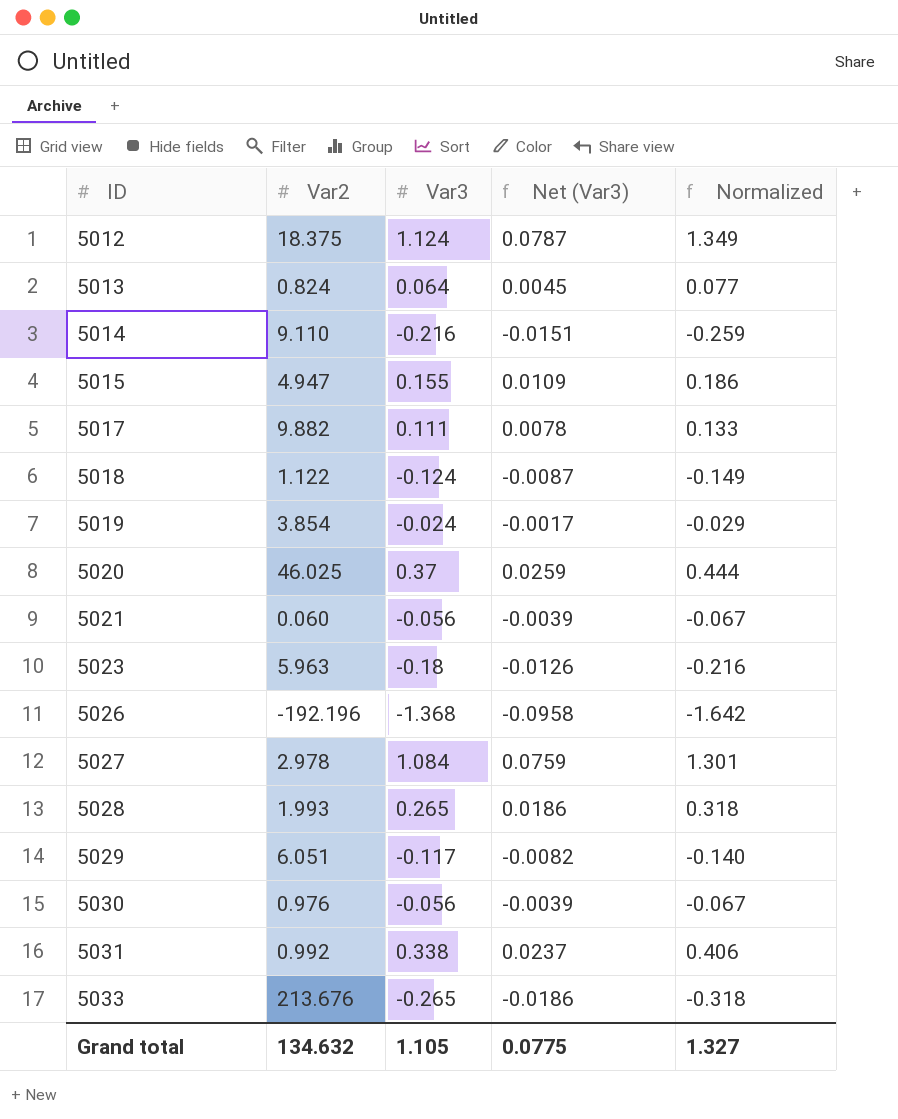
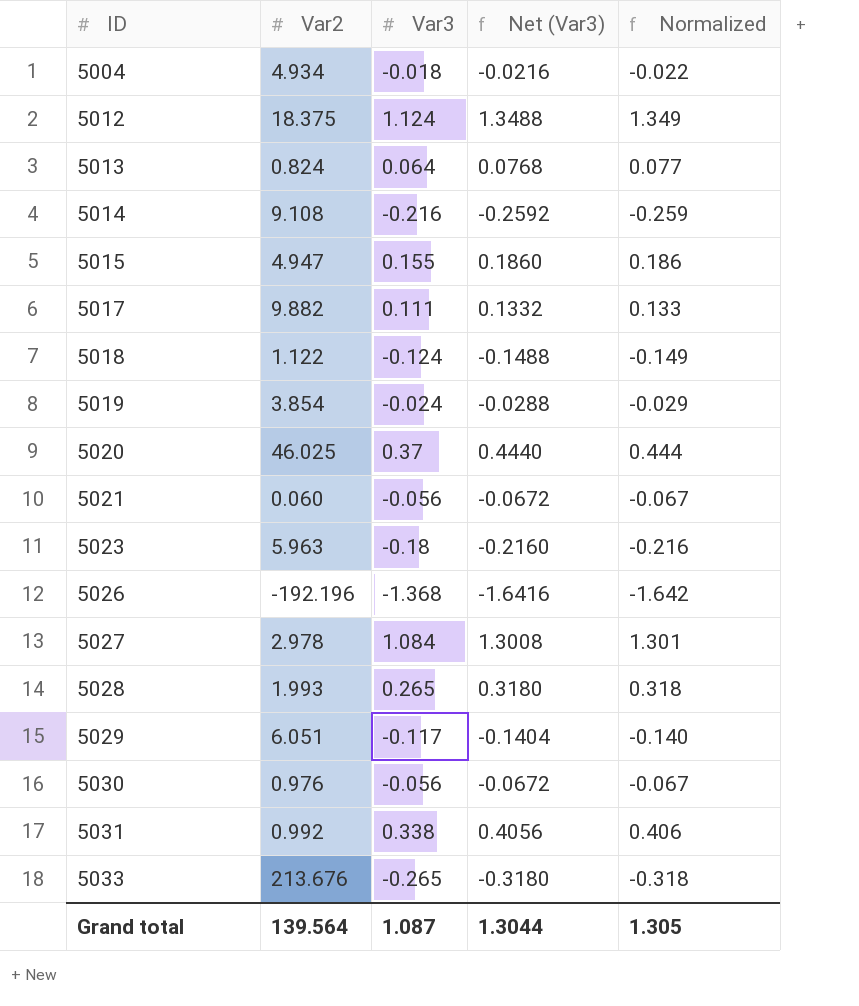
column Net (Var3) | formula: [Var3] * 0.07 -> [Var3] * 1.2
row 5004: none -> 4.934 | -0.018 | -0.0216 | -0.022
5014 | Var2: 9.110 -> 9.108
Grand total | Var2: 134.632 -> 139.564
Grand total | Var3: 1.105 -> 1.087
Grand total | Net (Var3): 0.0775 -> 1.3044
Grand total | Normalized: 1.327 -> 1.305

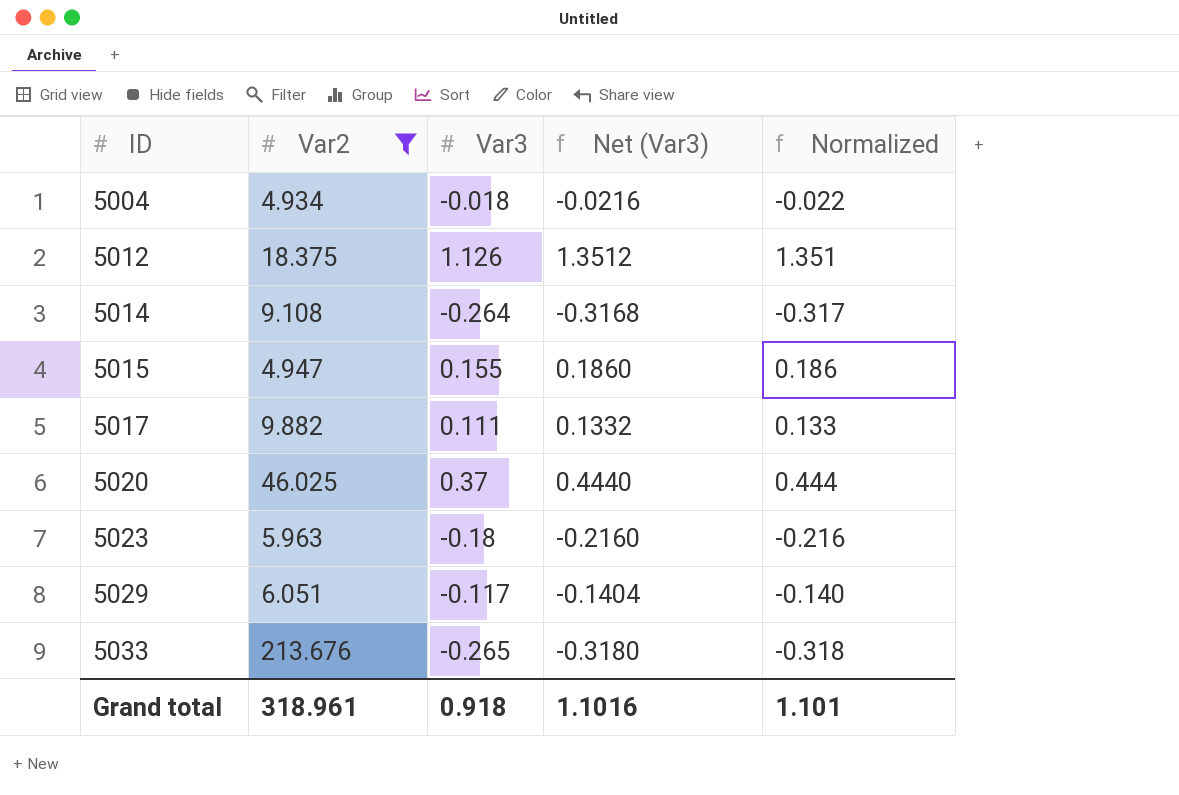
filter: none -> Var2 >= 4.934
5012 | Var3: 1.124 -> 1.126
5012 | Net (Var3): 1.3488 -> 1.3512
5012 | Normalized: 1.349 -> 1.351
5014 | Var3: -0.216 -> -0.264
5014 | Net (Var3): -0.2592 -> -0.3168
5014 | Normalized: -0.259 -> -0.317
Grand total | Var2: 139.564 -> 318.961
Grand total | Var3: 1.087 -> 0.918
Grand total | Net (Var3): 1.3044 -> 1.1016
Grand total | Normalized: 1.305 -> 1.101

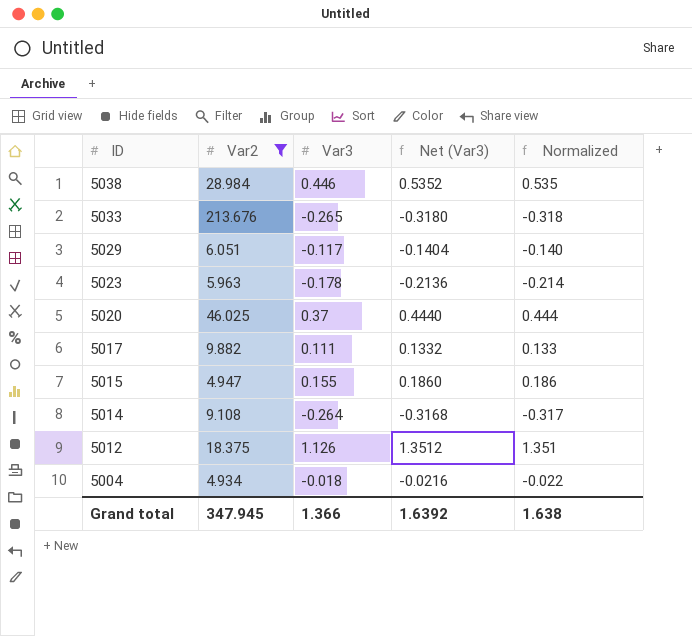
row order: ID ascending -> ID descending
row 5038: none -> 28.984 | 0.446 | 0.5352 | 0.535
5023 | Var3: -0.18 -> -0.178
5023 | Net (Var3): -0.2160 -> -0.2136
5023 | Normalized: -0.216 -> -0.214
Grand total | Var2: 318.961 -> 347.945
Grand total | Var3: 0.918 -> 1.366
Grand total | Net (Var3): 1.1016 -> 1.6392
Grand total | Normalized: 1.101 -> 1.638

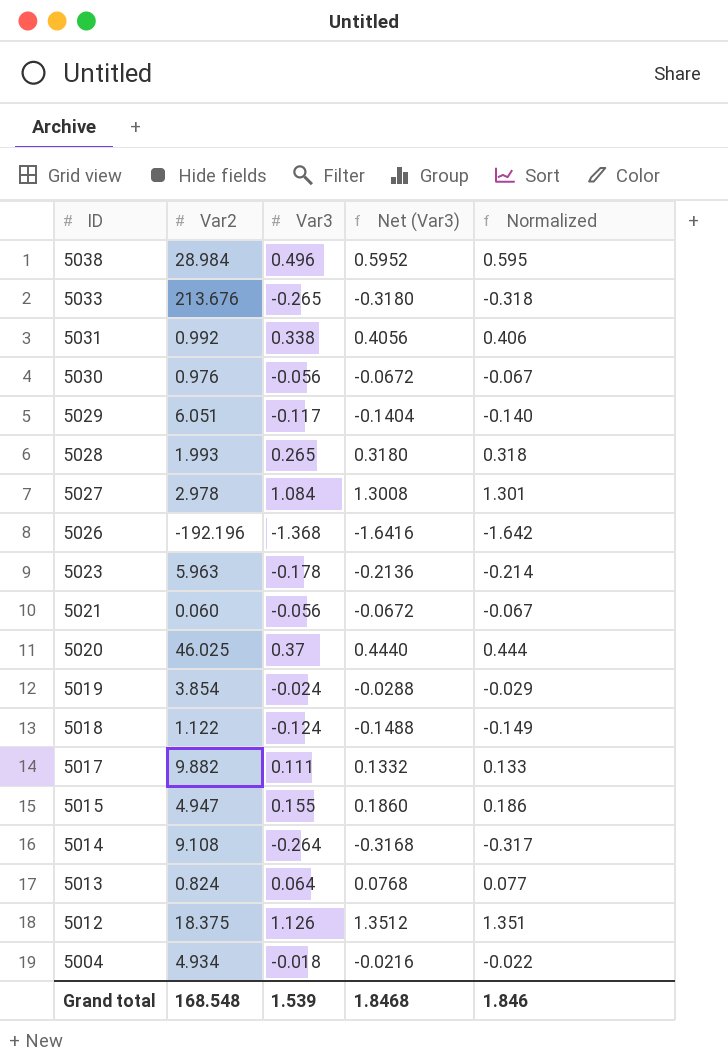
filter: Var2 >= 4.934 -> none
5038 | Var3: 0.446 -> 0.496
5038 | Net (Var3): 0.5352 -> 0.5952
5038 | Normalized: 0.535 -> 0.595
Grand total | Var2: 347.945 -> 168.548
Grand total | Var3: 1.366 -> 1.539
Grand total | Net (Var3): 1.6392 -> 1.8468
Grand total | Normalized: 1.638 -> 1.846

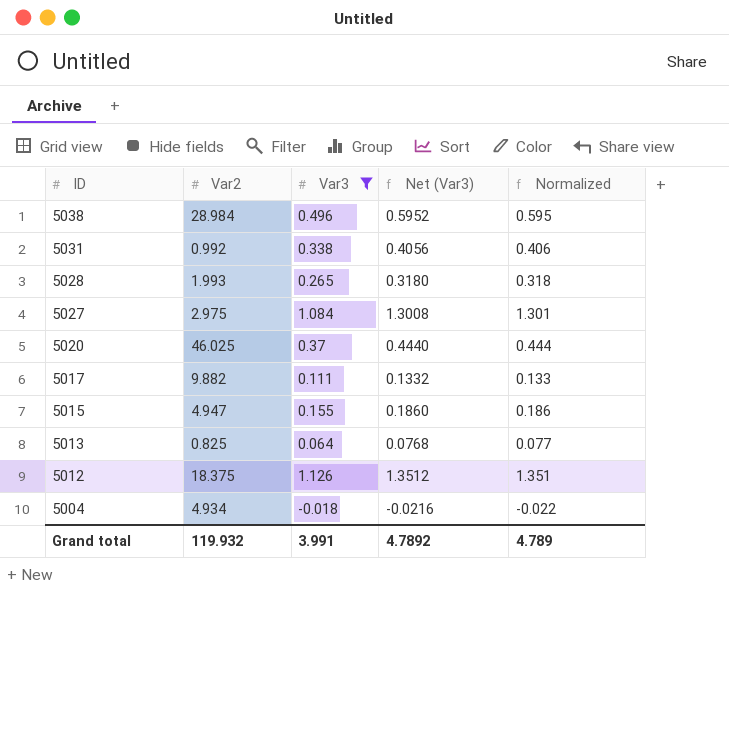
filter: none -> Var3 >= -0.018
5027 | Var2: 2.978 -> 2.975
5013 | Var2: 0.824 -> 0.825
Grand total | Var2: 168.548 -> 119.932
Grand total | Var3: 1.539 -> 3.991
Grand total | Net (Var3): 1.8468 -> 4.7892
Grand total | Normalized: 1.846 -> 4.789

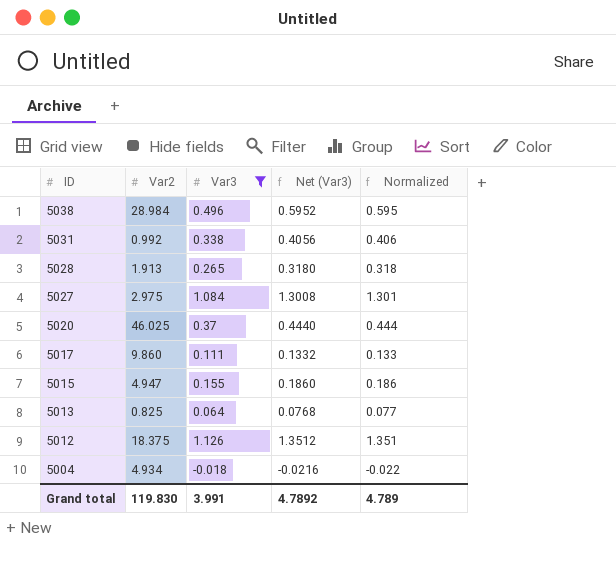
5028 | Var2: 1.993 -> 1.913
5017 | Var2: 9.882 -> 9.860
Grand total | Var2: 119.932 -> 119.830

